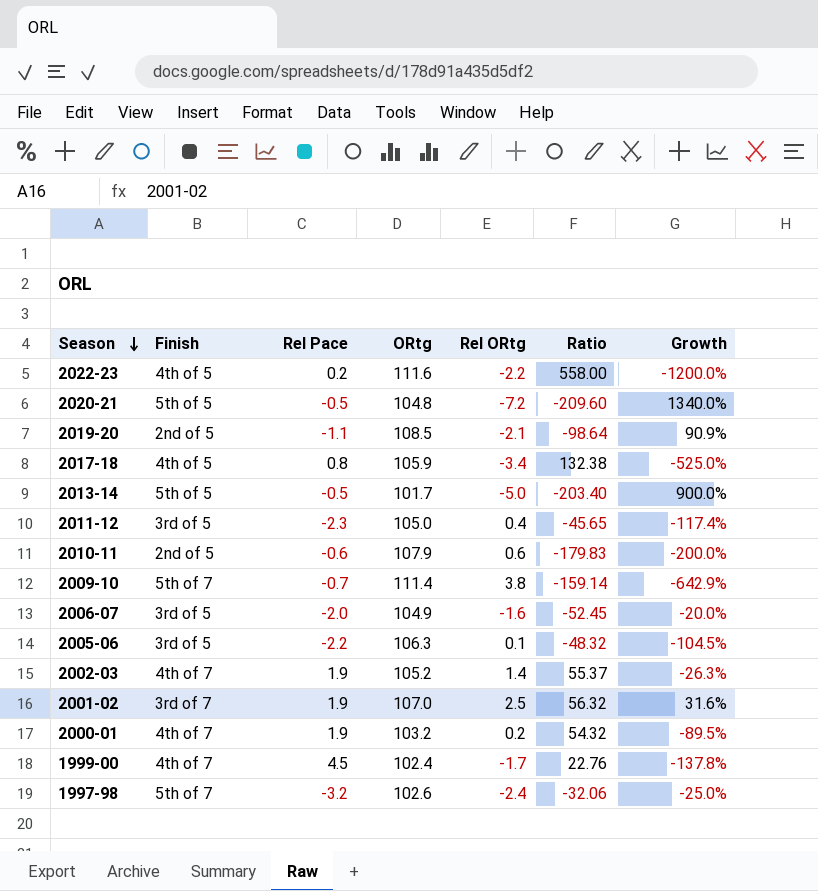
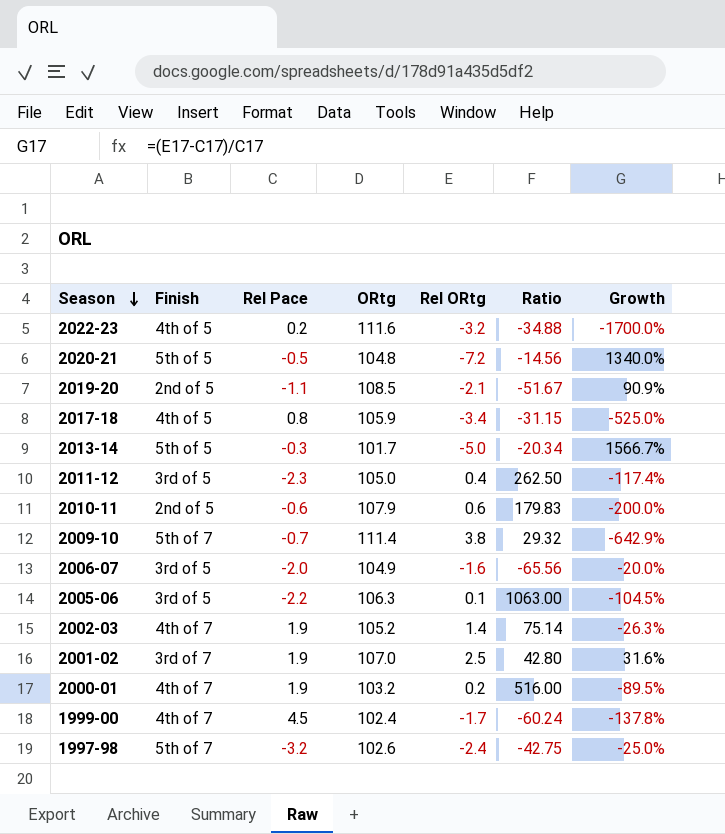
column Ratio | formula: [ORtg] / [Rel Pace] -> [ORtg] / [Rel ORtg]
2022-23 | Rel ORtg: -2.2 -> -3.2
2022-23 | Growth: -1200.0% -> -1700.0%
2013-14 | Rel Pace: -0.5 -> -0.3
2013-14 | Growth: 900.0% -> 1566.7%

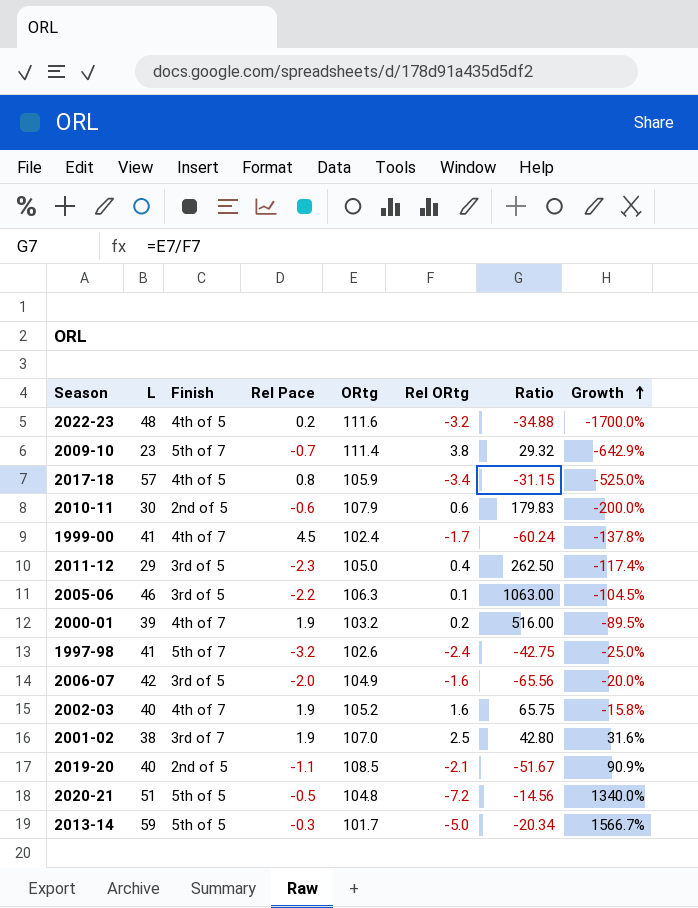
row order: Season descending -> Growth ascending
column L | position: none -> 2
2002-03 | Rel ORtg: 1.4 -> 1.6
2002-03 | Ratio: 75.14 -> 65.75
2002-03 | Growth: -26.3% -> -15.8%

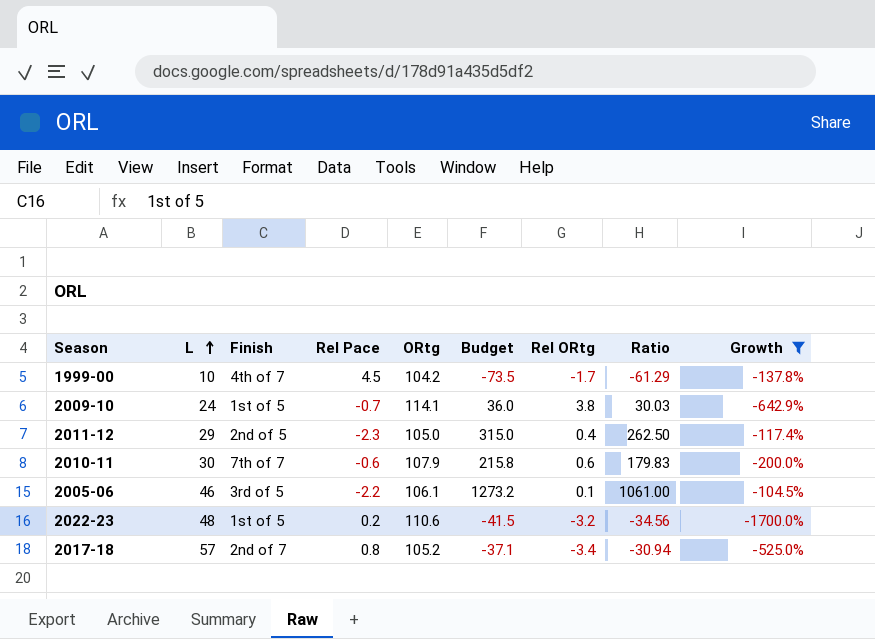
filter: none -> Growth <= -104.5%
row order: Growth ascending -> L ascending
column Budget | formula: none -> [Ratio] * 1.2
1999-00 | L: 41 -> 10
1999-00 | ORtg: 102.4 -> 104.2
1999-00 | Ratio: -60.24 -> -61.29
2009-10 | L: 23 -> 24
2009-10 | Finish: 5th of 7 -> 1st of 5
2009-10 | ORtg: 111.4 -> 114.1
2009-10 | Ratio: 29.32 -> 30.03
2011-12 | Finish: 3rd of 5 -> 2nd of 5
2010-11 | Finish: 2nd of 5 -> 7th of 7
2005-06 | ORtg: 106.3 -> 106.1
2005-06 | Ratio: 1063.00 -> 1061.00
2022-23 | Finish: 4th of 5 -> 1st of 5
2022-23 | ORtg: 111.6 -> 110.6
2022-23 | Ratio: -34.88 -> -34.56
2017-18 | Finish: 4th of 5 -> 2nd of 7
2017-18 | ORtg: 105.9 -> 105.2
2017-18 | Ratio: -31.15 -> -30.94

